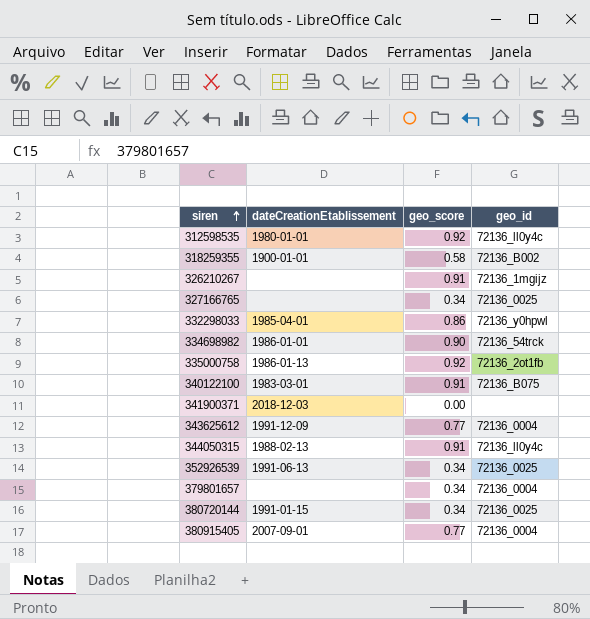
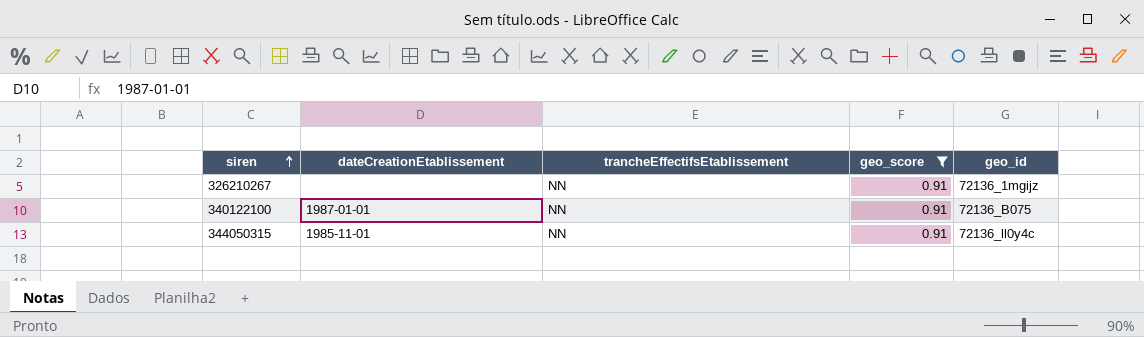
filter: none -> geo_score = 0.91
column trancheEffectifsEtablissement | position: none -> 3
340122100 | dateCreationEtablissement: 1983-03-01 -> 1987-01-01
344050315 | dateCreationEtablissement: 1988-02-13 -> 1985-11-01

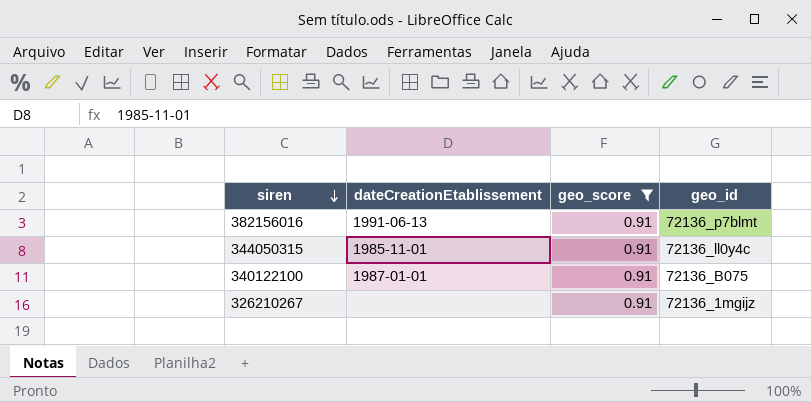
row order: siren ascending -> siren descending
column trancheEffectifsEtablissement | position: 3 -> none
row 382156016: none -> 1991-06-13 | 0.91 | 72136_p7blmt

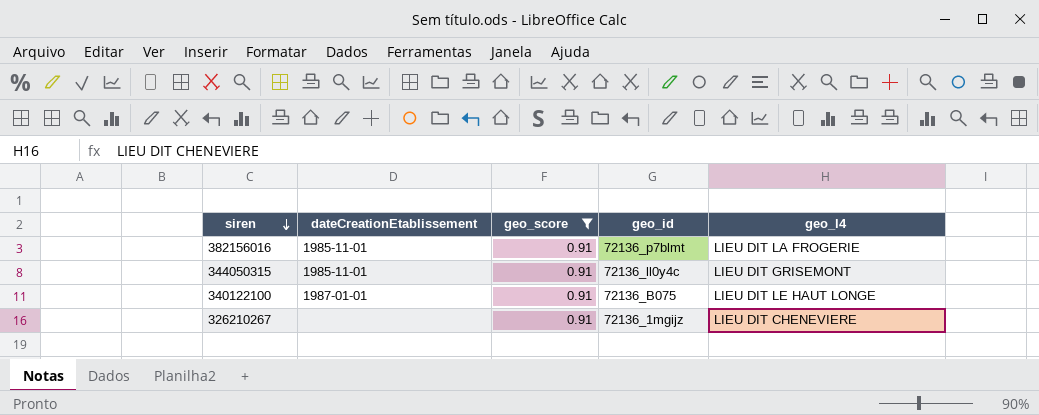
column geo_l4 | position: none -> 5
382156016 | dateCreationEtablissement: 1991-06-13 -> 1985-11-01

